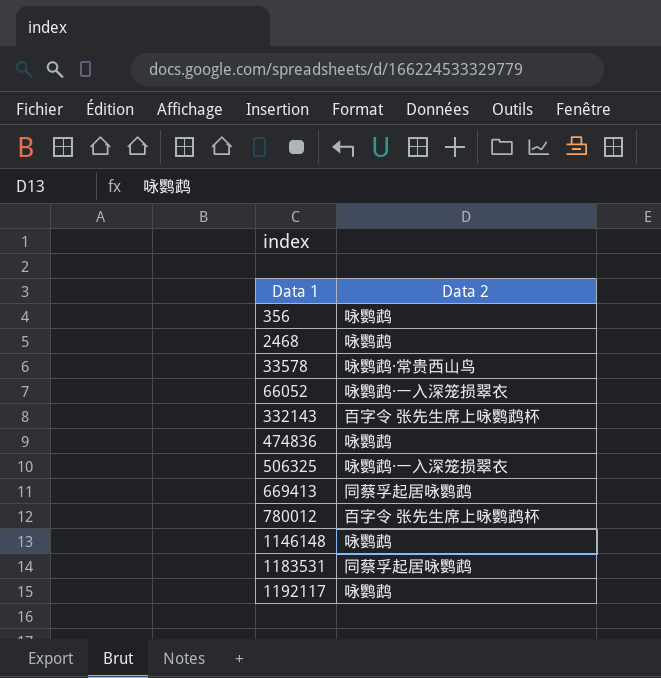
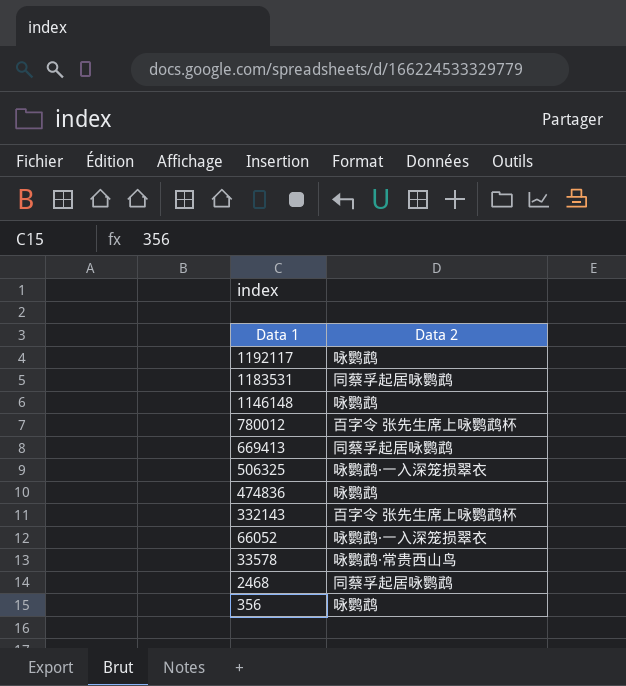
row order: Data 1 ascending -> Data 1 descending
2468 | Data 2: 咏鹦鹉 -> 同蔡孚起居咏鹦鹉

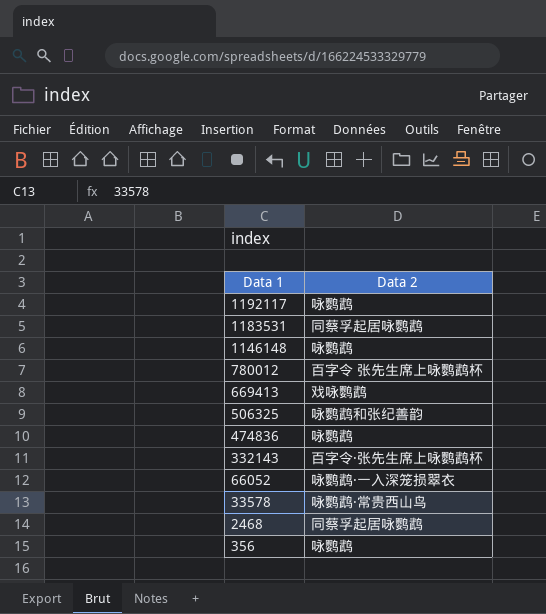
669413 | Data 2: 同蔡孚起居咏鹦鹉 -> 戏咏鹦鹉
506325 | Data 2: 咏鹦鹉·一入深笼损翠衣 -> 咏鹦鹉和张纪善韵
332143 | Data 2: 百字令 张先生席上咏鹦鹉杯 -> 百字令·张先生席上咏鹦鹉杯

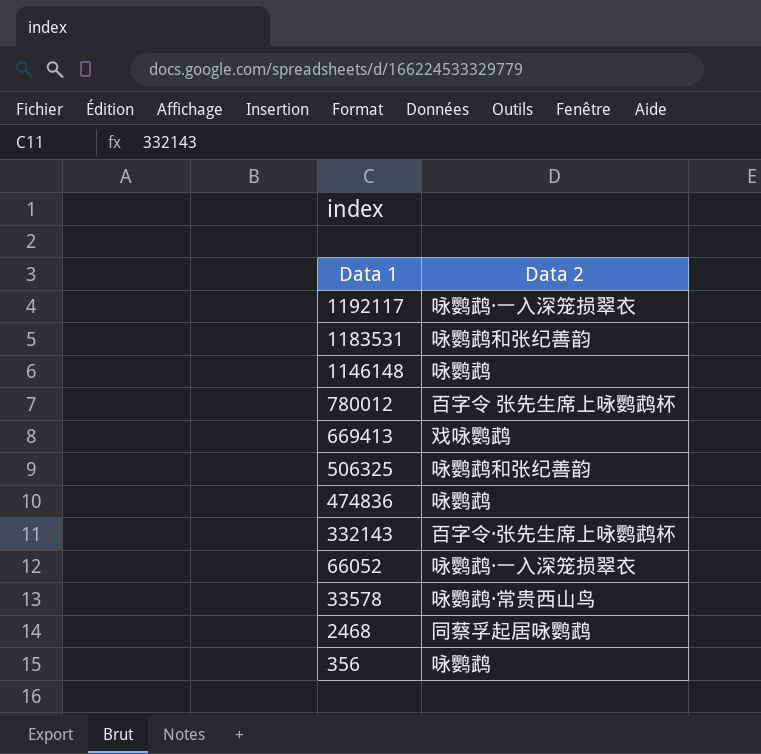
1192117 | Data 2: 咏鹦鹉 -> 咏鹦鹉·一入深笼损翠衣
1183531 | Data 2: 同蔡孚起居咏鹦鹉 -> 咏鹦鹉和张纪善韵

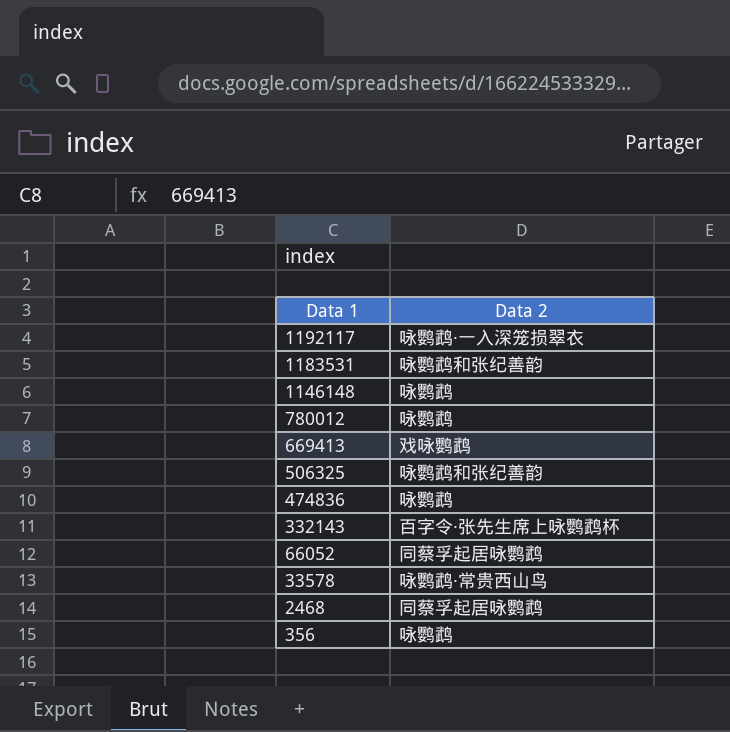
780012 | Data 2: 百字令 张先生席上咏鹦鹉杯 -> 咏鹦鹉
66052 | Data 2: 咏鹦鹉·一入深笼损翠衣 -> 同蔡孚起居咏鹦鹉

